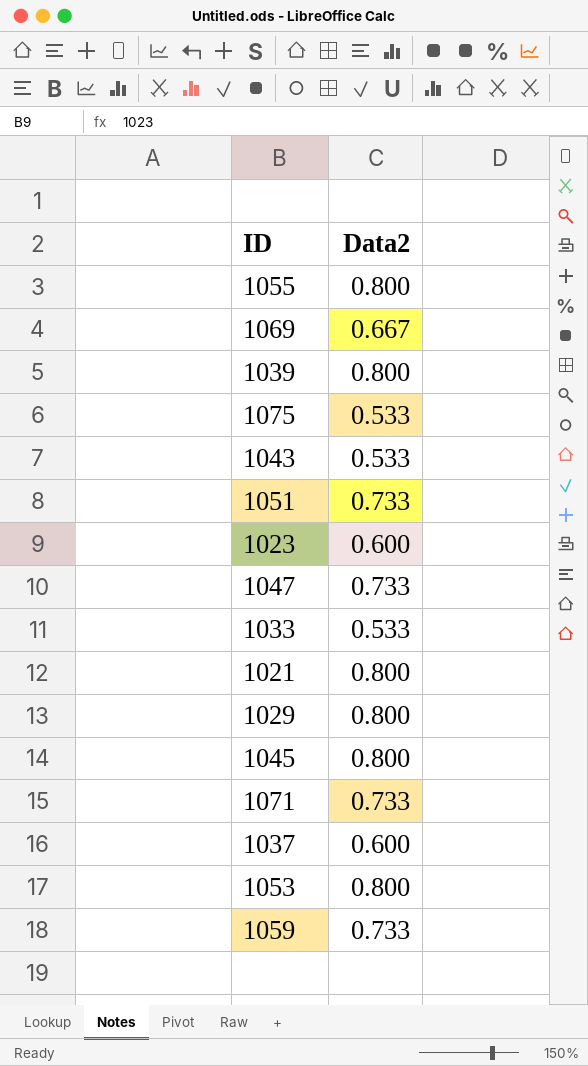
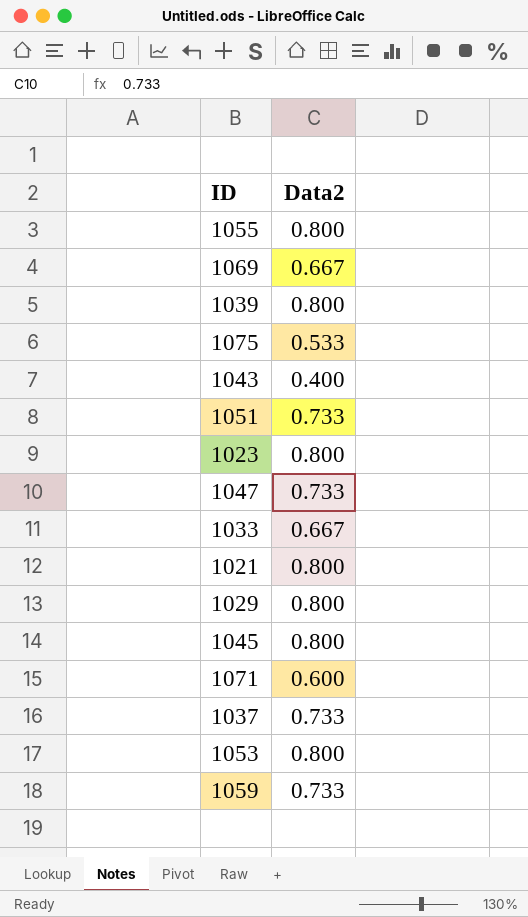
1043 | Data2: 0.533 -> 0.400
1023 | Data2: 0.600 -> 0.800
1033 | Data2: 0.533 -> 0.667
1071 | Data2: 0.733 -> 0.600
1037 | Data2: 0.600 -> 0.733

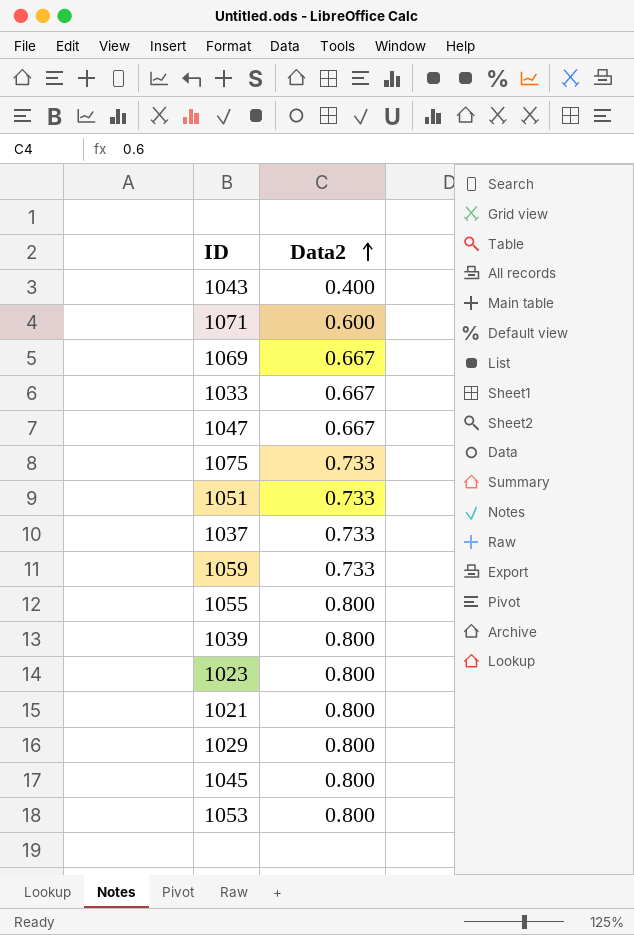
row order: none -> Data2 ascending
1047 | Data2: 0.733 -> 0.667
1075 | Data2: 0.533 -> 0.733

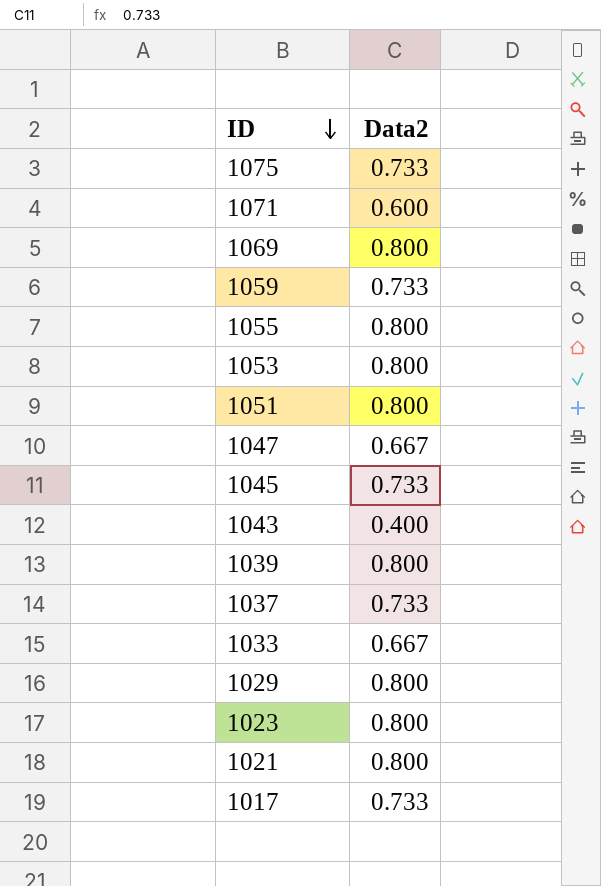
row order: Data2 ascending -> ID descending
1069 | Data2: 0.667 -> 0.800
1051 | Data2: 0.733 -> 0.800
1045 | Data2: 0.800 -> 0.733
row 1017: none -> 0.733

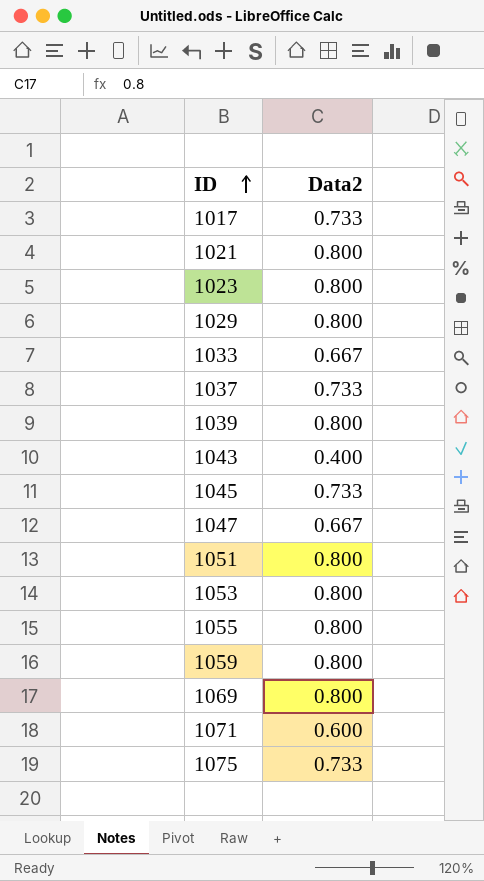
row order: ID descending -> ID ascending
1059 | Data2: 0.733 -> 0.800

